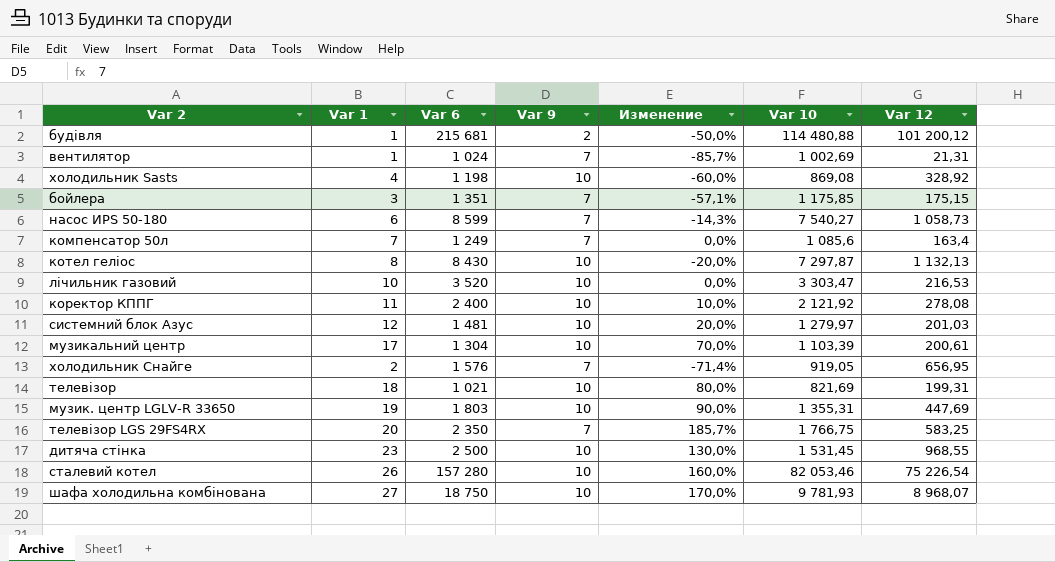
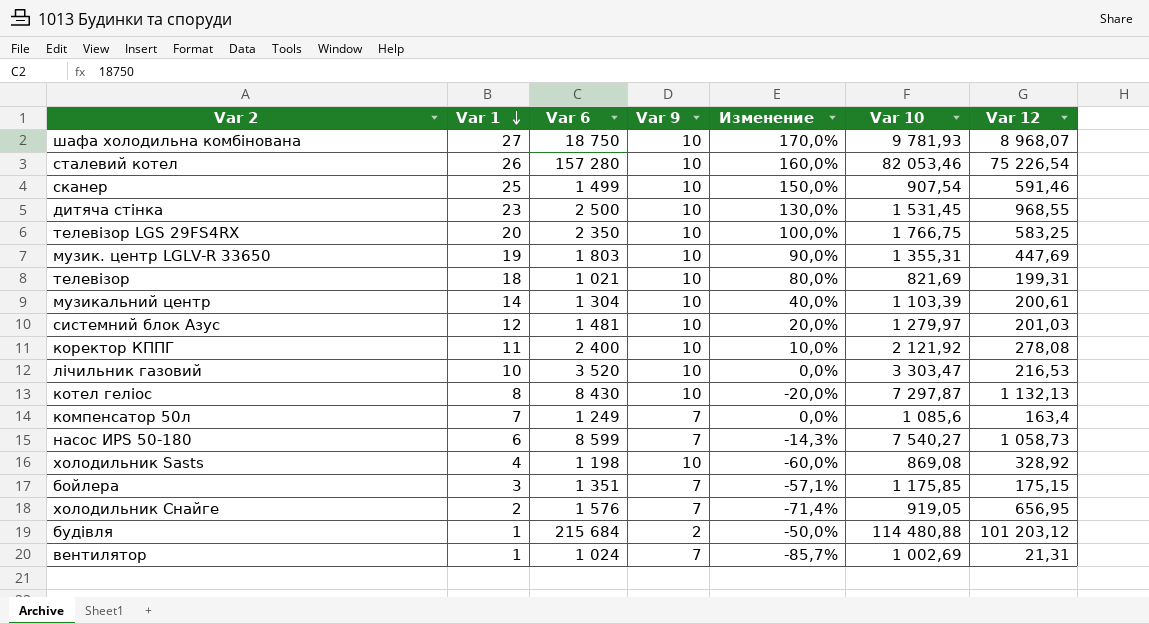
row order: none -> Var 1 descending
row сканер: none -> 25 | 1 499 | 10 | 150,0% | 907,54 | 591,46
телевізор LGS 29FS4RX | Var 9: 7 -> 10
телевізор LGS 29FS4RX | Изменение: 185,7% -> 100,0%
музикальний центр | Var 1: 17 -> 14
музикальний центр | Изменение: 70,0% -> 40,0%
будівля | Var 6: 215 681 -> 215 684
будівля | Var 12: 101 200,12 -> 101 203,12

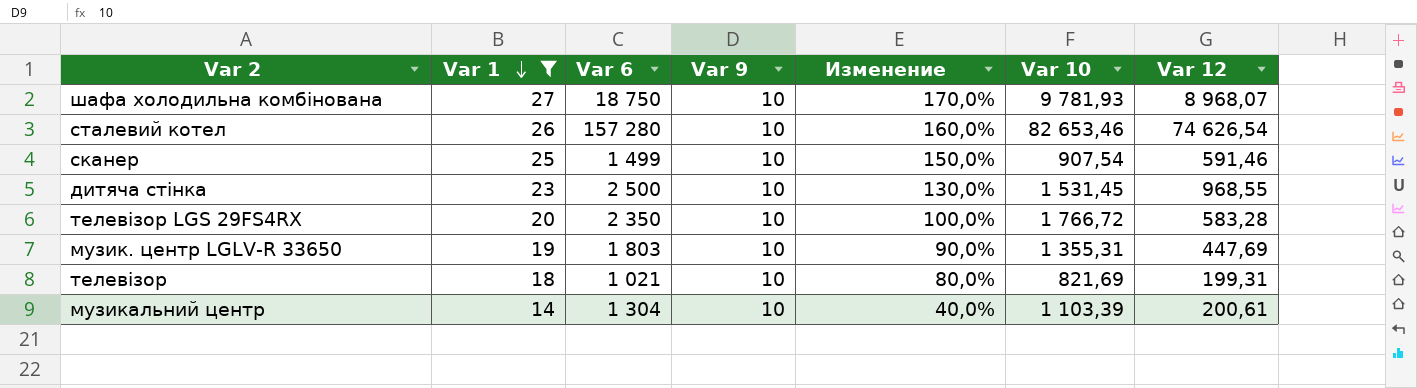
filter: none -> Var 1 >= 14
сталевий котел | Var 10: 82 053,46 -> 82 653,46
сталевий котел | Var 12: 75 226,54 -> 74 626,54
телевізор LGS 29FS4RX | Var 10: 1 766,75 -> 1 766,72
телевізор LGS 29FS4RX | Var 12: 583,25 -> 583,28

